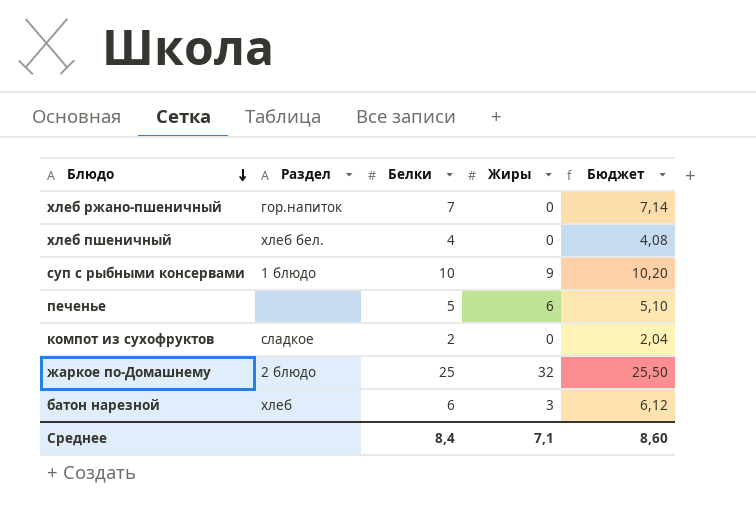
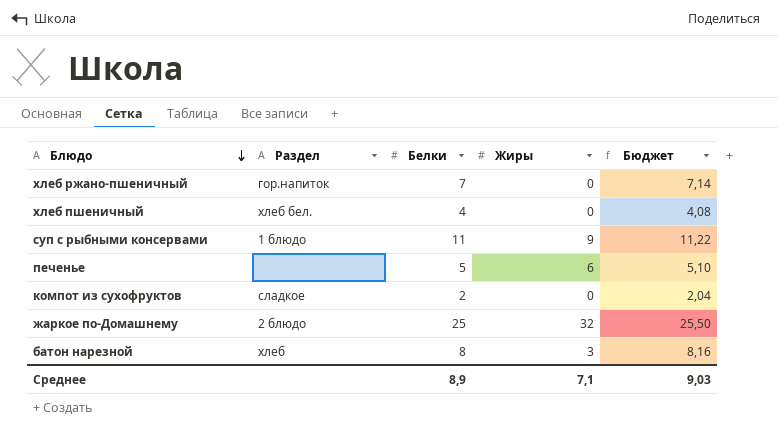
суп с рыбными консервами | Белки: 10 -> 11
суп с рыбными консервами | Бюджет: 10,20 -> 11,22
батон нарезной | Белки: 6 -> 8
батон нарезной | Бюджет: 6,12 -> 8,16
Среднее | Белки: 8,4 -> 8,9
Среднее | Бюджет: 8,60 -> 9,03

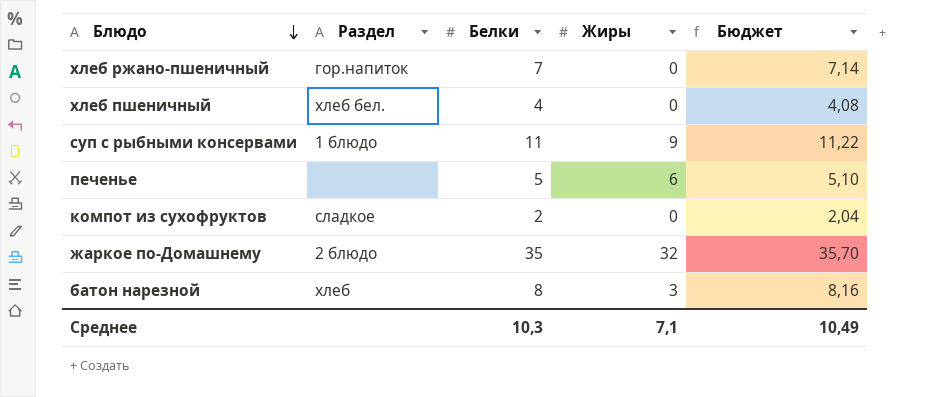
жаркое по-Домашнему | Белки: 25 -> 35
жаркое по-Домашнему | Бюджет: 25,50 -> 35,70
Среднее | Белки: 8,9 -> 10,3
Среднее | Бюджет: 9,03 -> 10,49

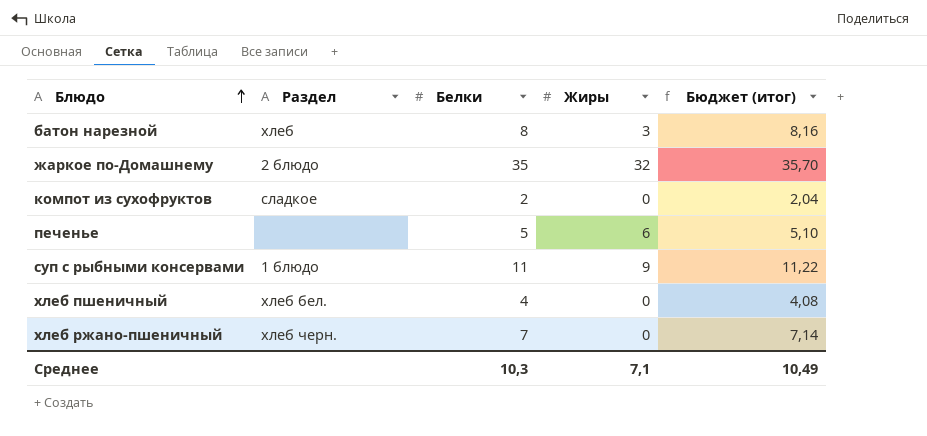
row order: Блюдо descending -> Блюдо ascending
column name: Бюджет -> Бюджет (итог)
хлеб ржано-пшеничный | Раздел: гор.напиток -> хлеб черн.

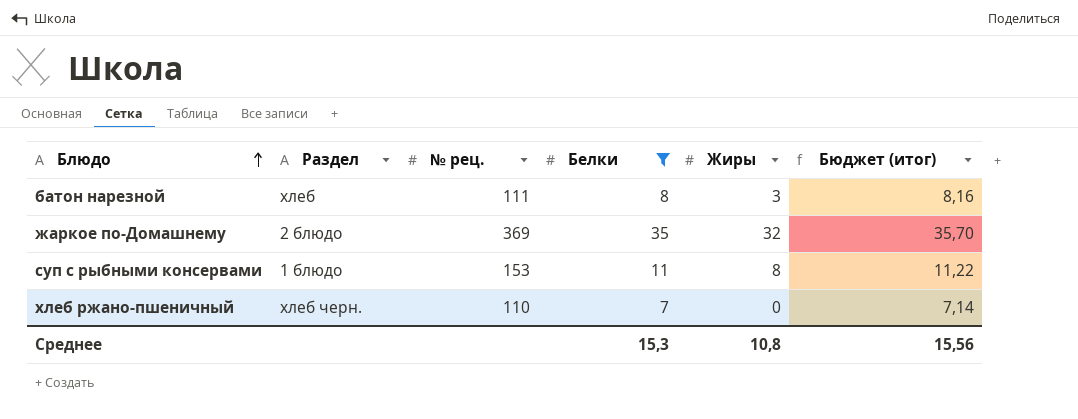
filter: none -> Белки >= 7
column № рец. | position: none -> 3
суп с рыбными консервами | Жиры: 9 -> 8
Среднее | Белки: 10,3 -> 15,3
Среднее | Жиры: 7,1 -> 10,8
Среднее | Бюджет (итог): 10,49 -> 15,56

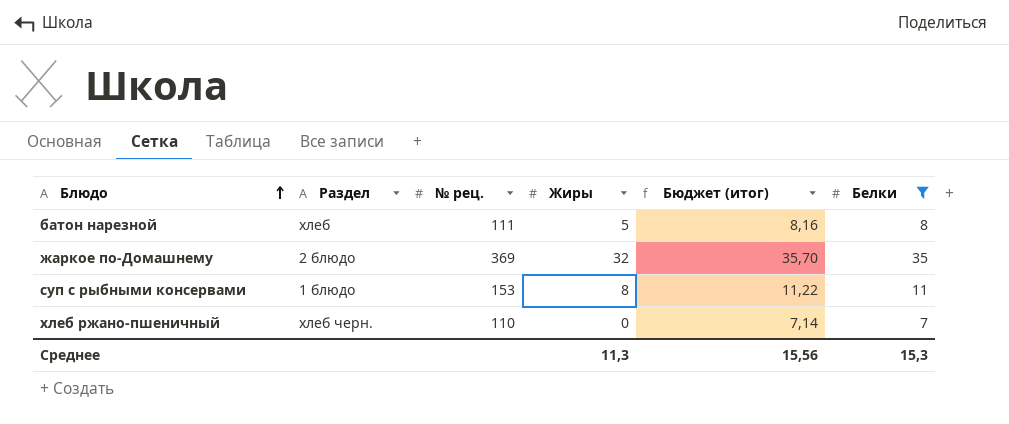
column Белки | position: 4 -> 6
батон нарезной | Жиры: 3 -> 5
Среднее | Жиры: 10,8 -> 11,3

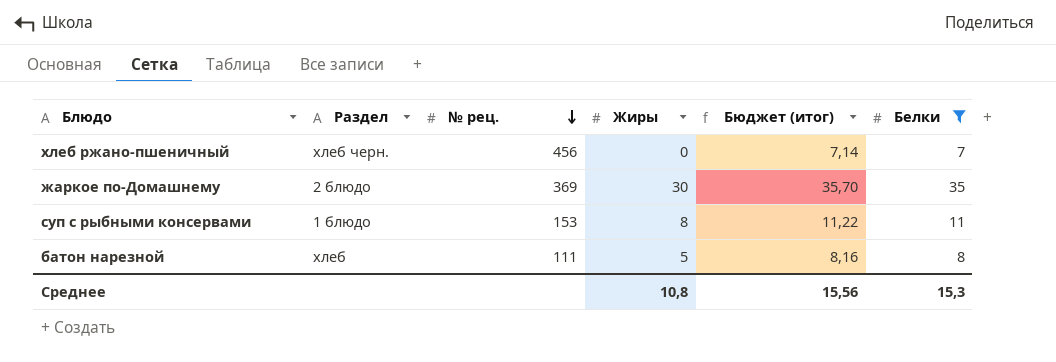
row order: Блюдо ascending -> № рец. descending
хлеб ржано-пшеничный | № рец.: 110 -> 456
жаркое по-Домашнему | Жиры: 32 -> 30
Среднее | Жиры: 11,3 -> 10,8

